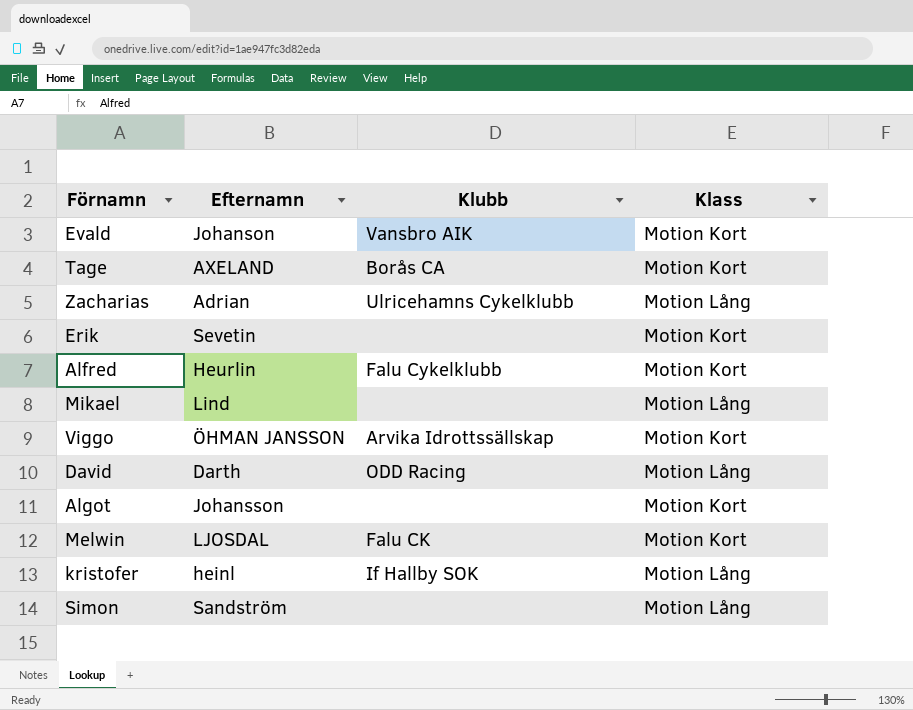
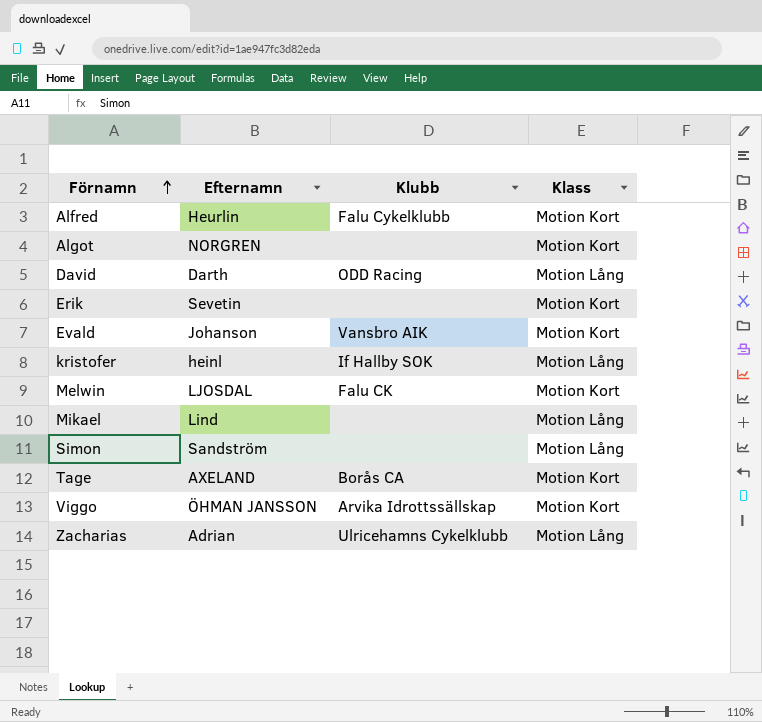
row order: none -> Förnamn ascending
Algot | Efternamn: Johansson -> NORGREN

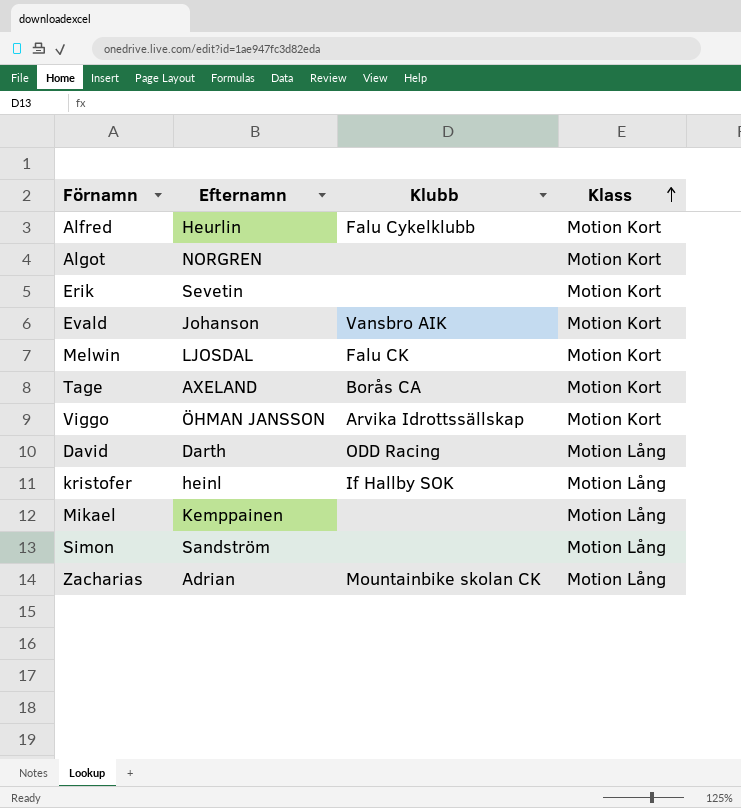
row order: Förnamn ascending -> Klass ascending
Mikael | Efternamn: Lind -> Kemppainen
Zacharias | Klubb: Ulricehamns Cykelklubb -> Mountainbike skolan CK

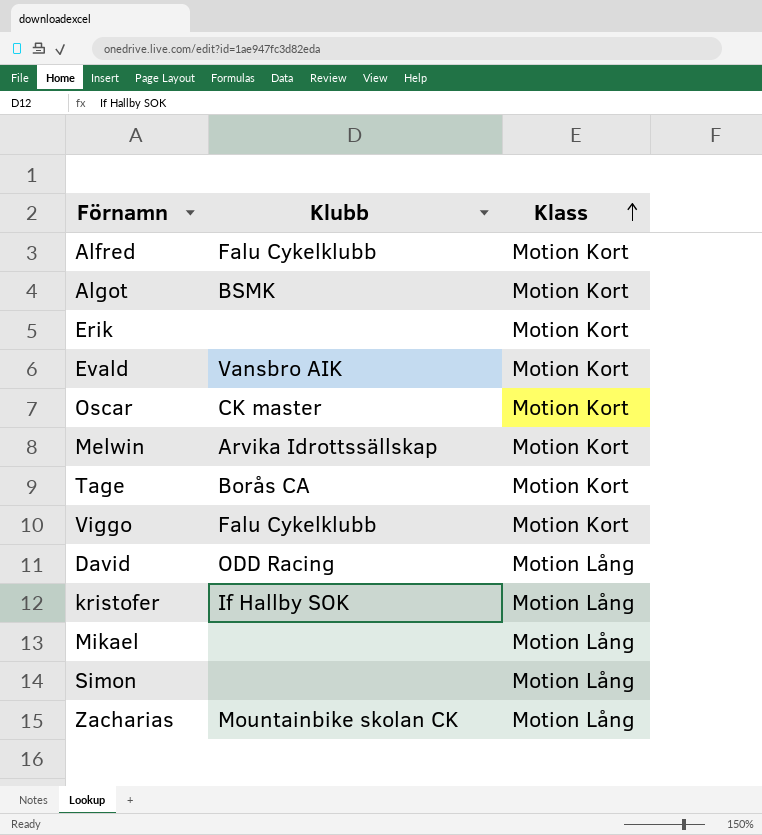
column Efternamn | position: 2 -> none
Algot | Klubb: none -> BSMK
row Oscar: none -> CK master | Motion Kort
Melwin | Klubb: Falu CK -> Arvika Idrottssällskap
Viggo | Klubb: Arvika Idrottssällskap -> Falu Cykelklubb

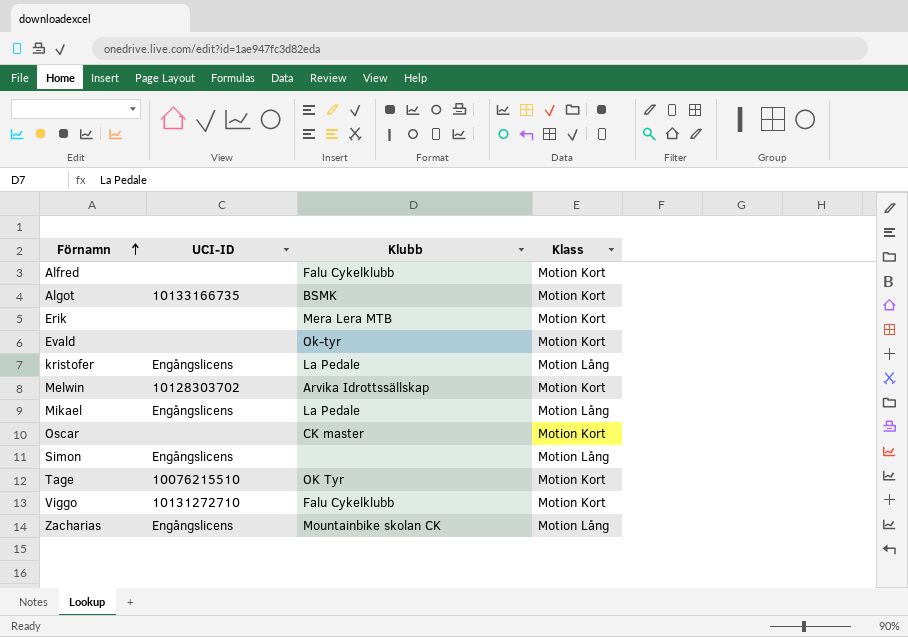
row order: Klass ascending -> Förnamn ascending
column UCI-ID | position: none -> 2
row David: ODD Racing | Motion Lång -> none
Erik | Klubb: none -> Mera Lera MTB
Evald | Klubb: Vansbro AIK -> Ok-tyr
kristofer | Klubb: If Hallby SOK -> La Pedale
Mikael | Klubb: none -> La Pedale
Tage | Klubb: Borås CA -> OK Tyr

